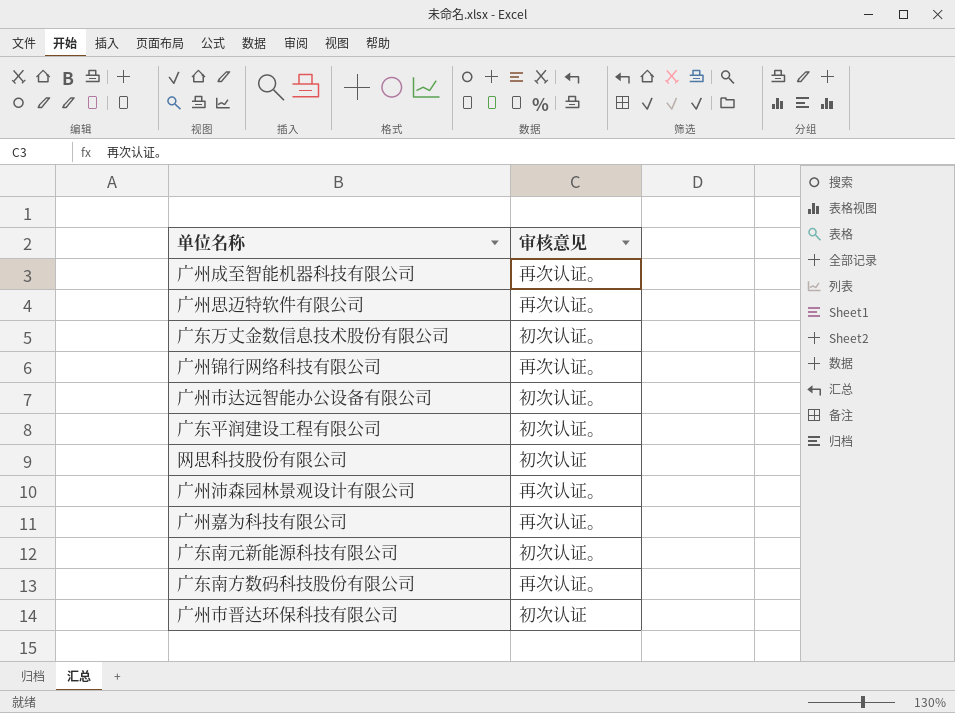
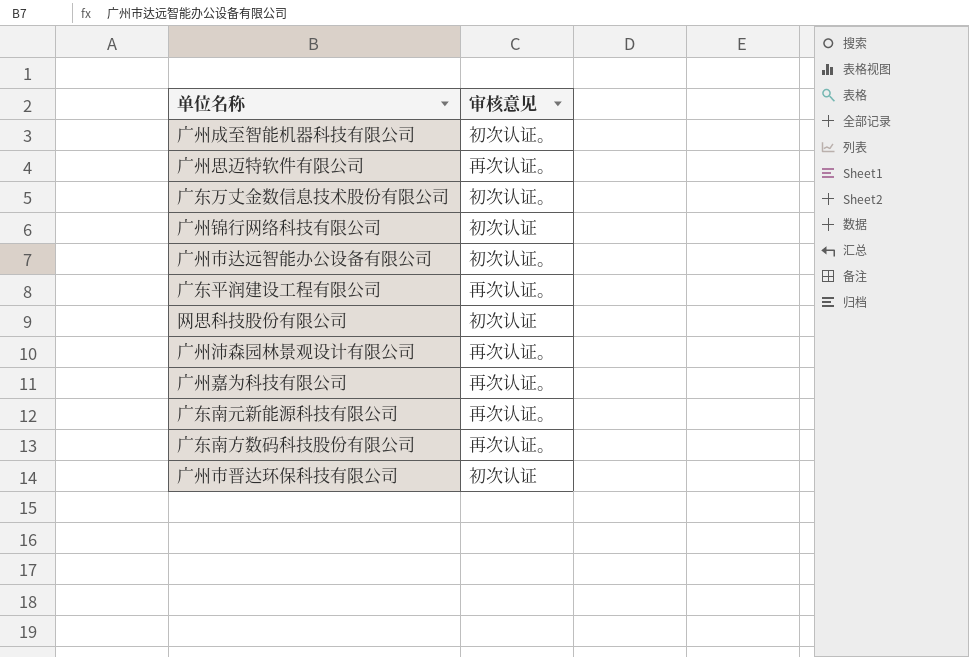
广州成至智能机器科技有限公司 | 审核意见: 再次认证。 -> 初次认证。
广州锦行网络科技有限公司 | 审核意见: 再次认证。 -> 初次认证
广东平润建设工程有限公司 | 审核意见: 初次认证。 -> 再次认证。
广东南元新能源科技有限公司 | 审核意见: 初次认证。 -> 再次认证。

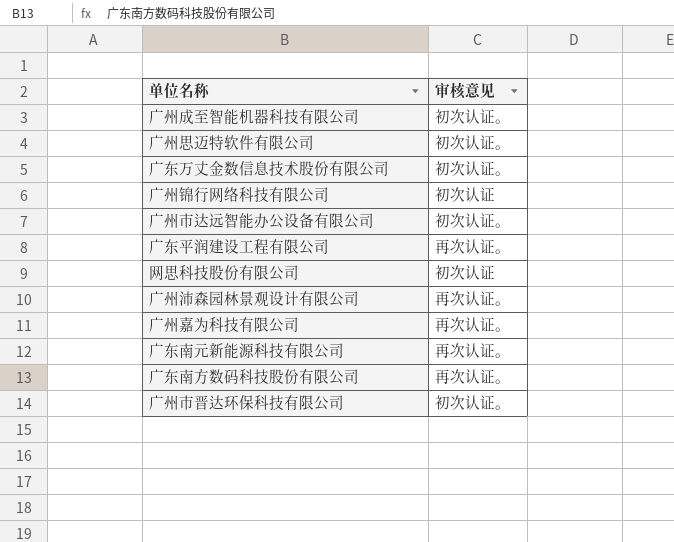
广州思迈特软件有限公司 | 审核意见: 再次认证。 -> 初次认证。
广州市晋达环保科技有限公司 | 审核意见: 初次认证 -> 初次认证。

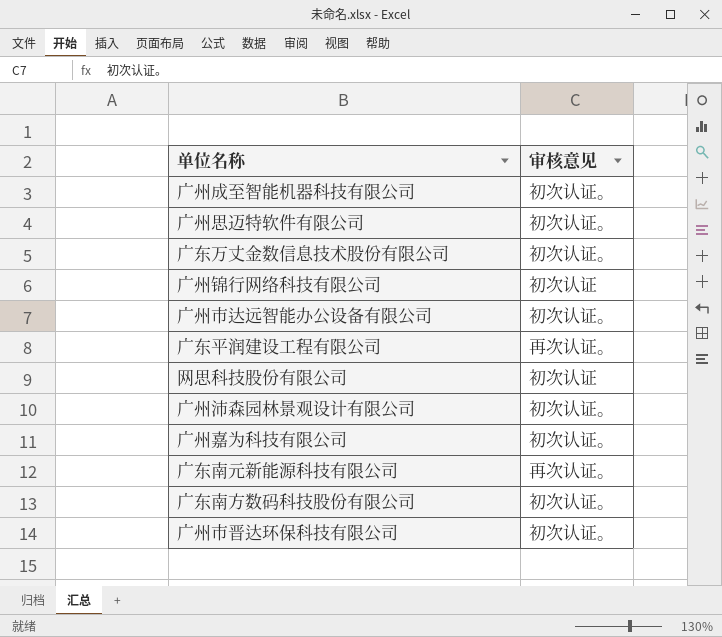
广州沛森园林景观设计有限公司 | 审核意见: 再次认证。 -> 初次认证。
广州嘉为科技有限公司 | 审核意见: 再次认证。 -> 初次认证。
广东南方数码科技股份有限公司 | 审核意见: 再次认证。 -> 初次认证。

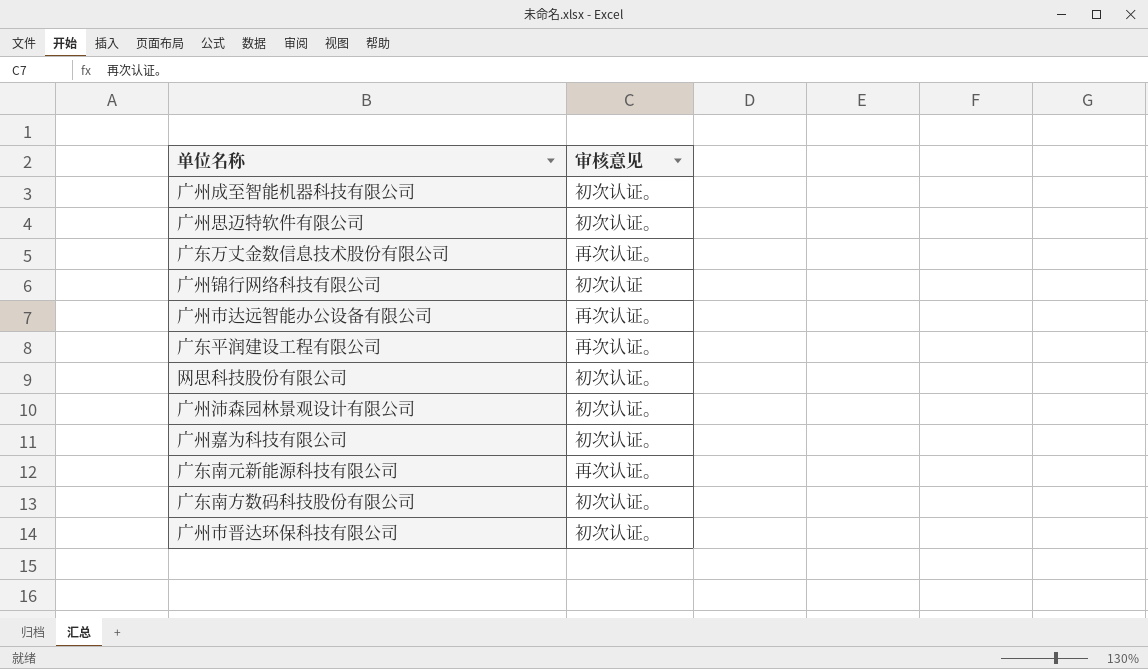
广东万丈金数信息技术股份有限公司 | 审核意见: 初次认证。 -> 再次认证。
广州市达远智能办公设备有限公司 | 审核意见: 初次认证。 -> 再次认证。
网思科技股份有限公司 | 审核意见: 初次认证 -> 初次认证。

